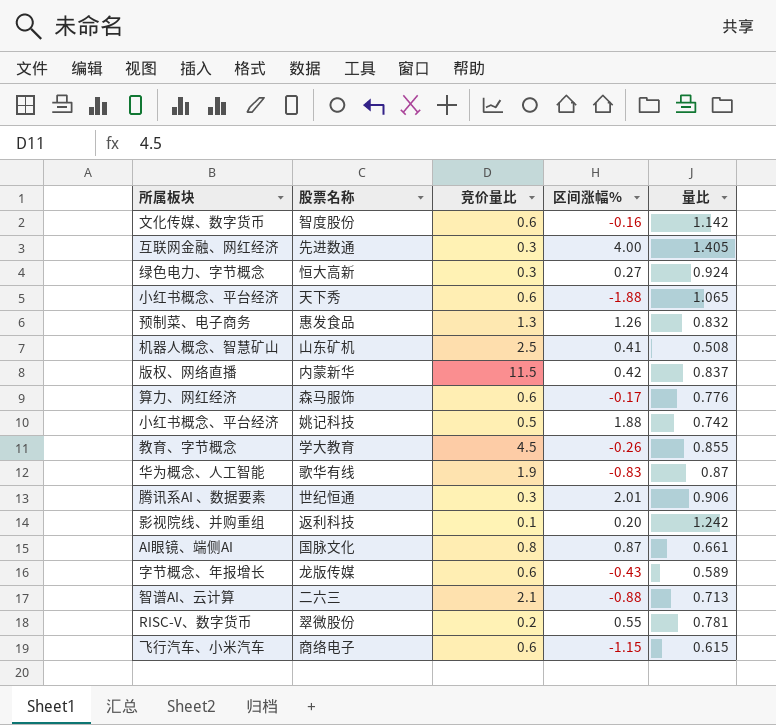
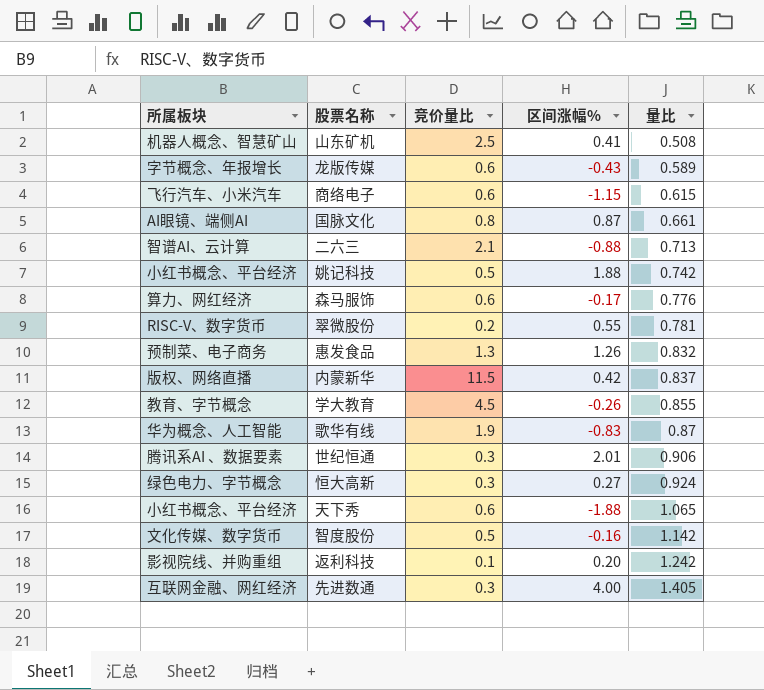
row order: none -> 量比 ascending
智度股份 | 竞价量比: 0.6 -> 0.5

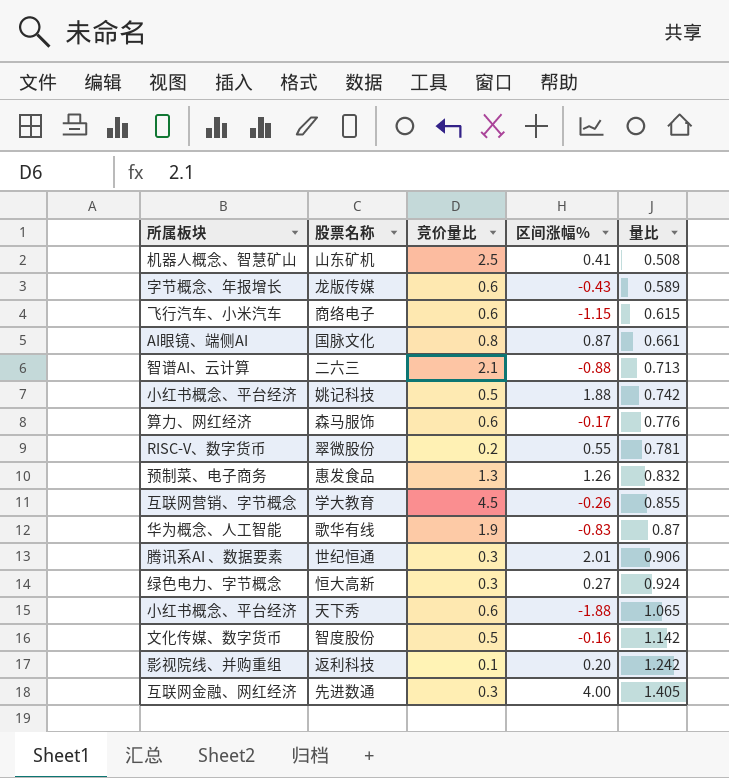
row 内蒙新华: 版权、网络直播 | 11.5 | 0.42 | 0.837 -> none
学大教育 | 所属板块: 教育、字节概念 -> 互联网营销、字节概念

